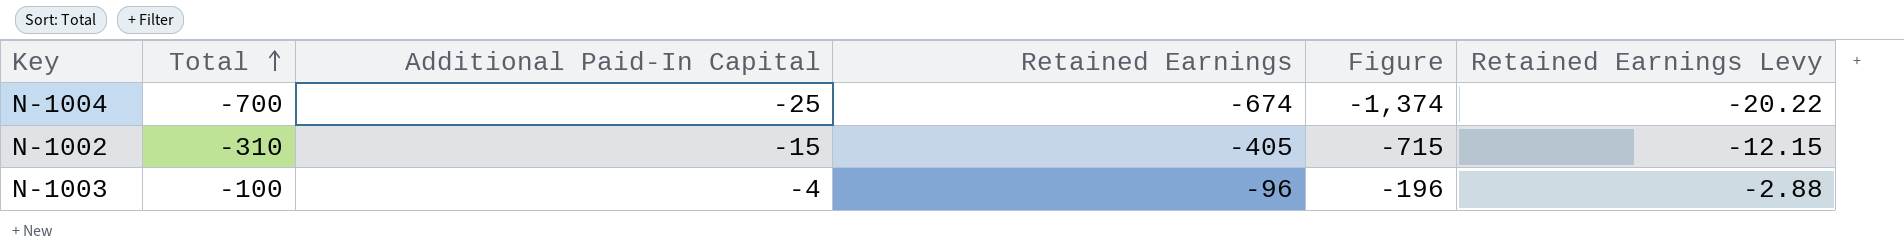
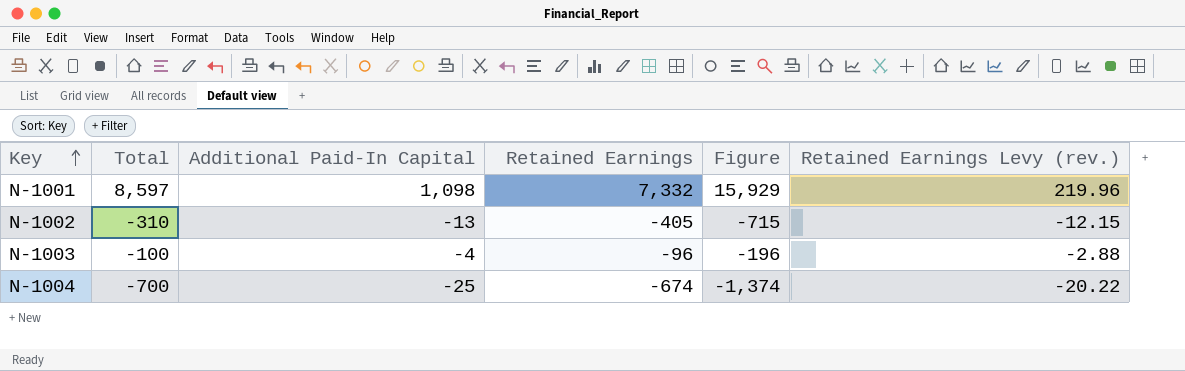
row order: Total ascending -> Key ascending
column name: Retained Earnings Levy -> Retained Earnings Levy (rev.)
row N-1001: none -> 8,597 | 1,098 | 7,332 | 15,929 | 219.96
N-1002 | Additional Paid-In Capital: -15 -> -13

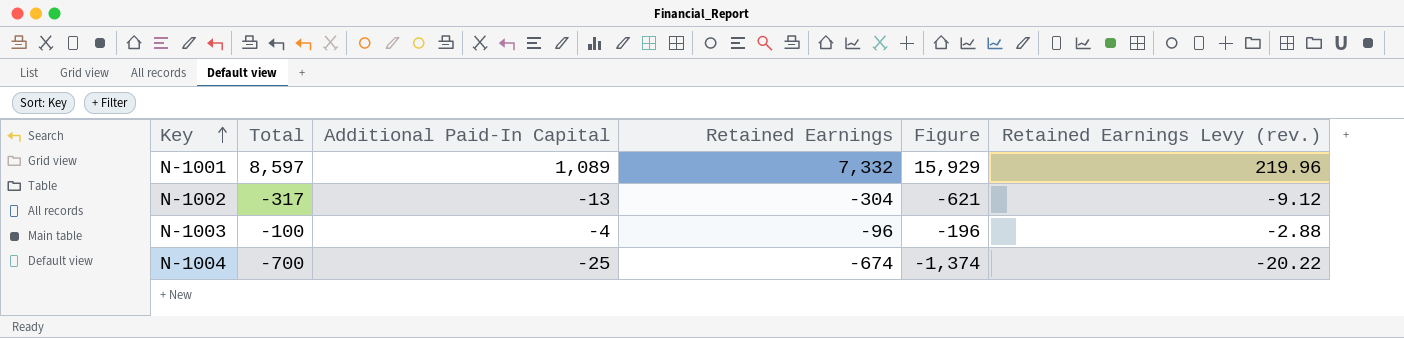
N-1001 | Additional Paid-In Capital: 1,098 -> 1,089
N-1002 | Total: -310 -> -317
N-1002 | Retained Earnings: -405 -> -304
N-1002 | Figure: -715 -> -621
N-1002 | Retained Earnings Levy (rev.): -12.15 -> -9.12

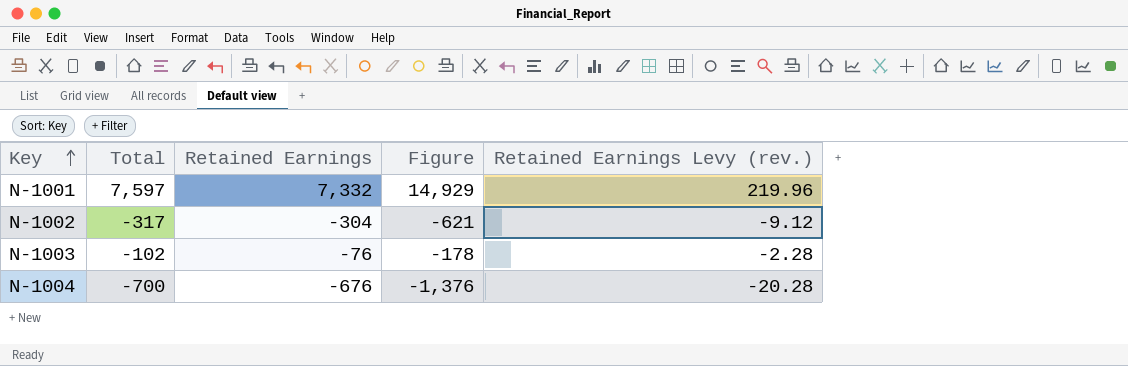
column Additional Paid-In Capital | position: 3 -> none
N-1001 | Total: 8,597 -> 7,597
N-1001 | Figure: 15,929 -> 14,929
N-1003 | Total: -100 -> -102
N-1003 | Retained Earnings: -96 -> -76
N-1003 | Figure: -196 -> -178
N-1003 | Retained Earnings Levy (rev.): -2.88 -> -2.28
N-1004 | Retained Earnings: -674 -> -676
N-1004 | Figure: -1,374 -> -1,376
N-1004 | Retained Earnings Levy (rev.): -20.22 -> -20.28

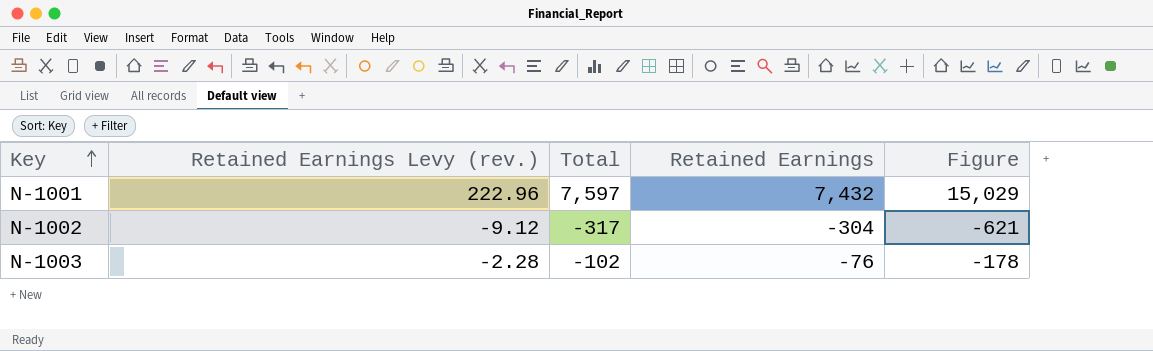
column Retained Earnings Levy (rev.) | position: 5 -> 2
row N-1004: -700 | -676 | -1,376 | -20.28 -> none
N-1001 | Retained Earnings Levy (rev.): 219.96 -> 222.96
N-1001 | Retained Earnings: 7,332 -> 7,432
N-1001 | Figure: 14,929 -> 15,029

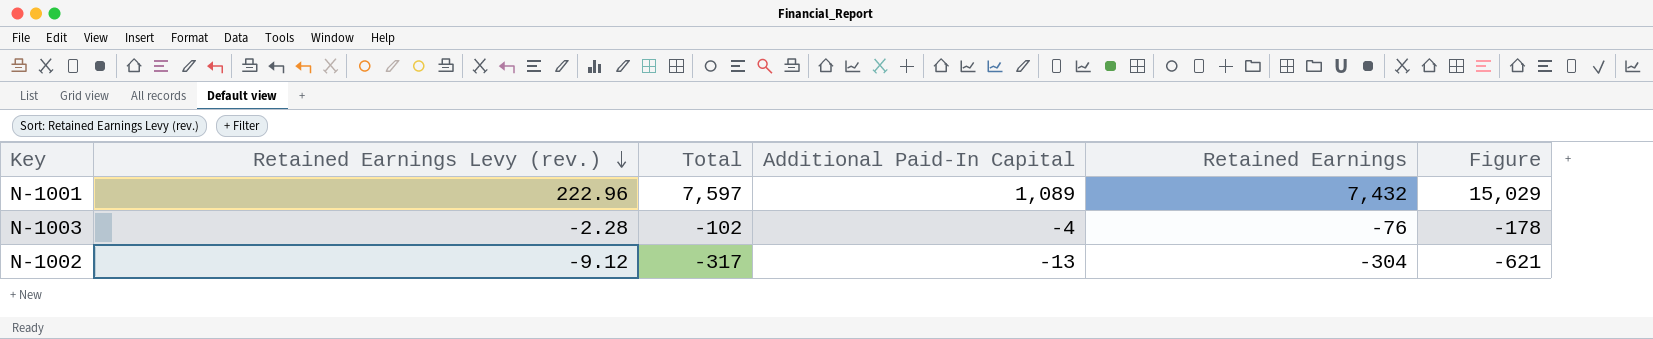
row order: Key ascending -> Retained Earnings Levy (rev.) descending
column Additional Paid-In Capital | position: none -> 4

